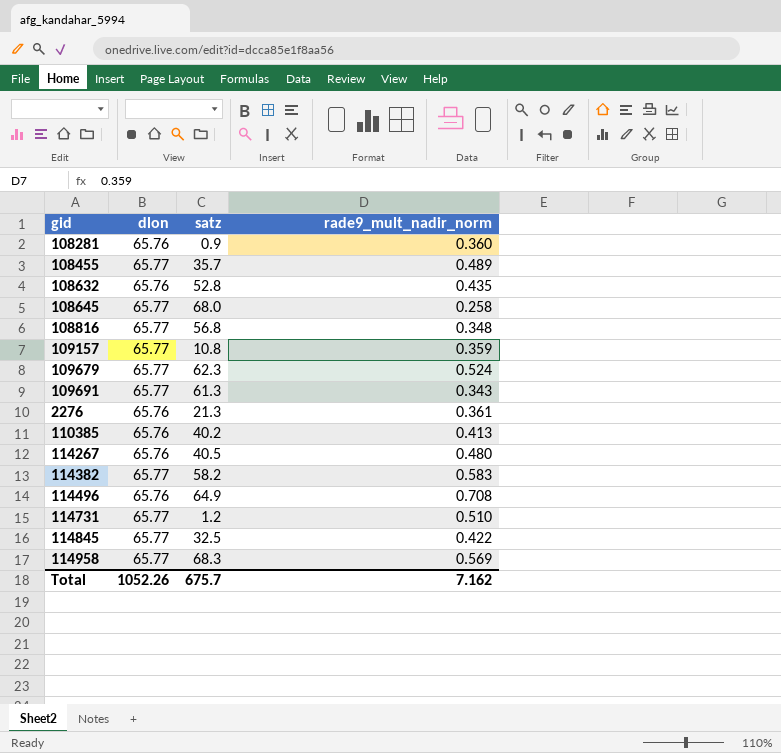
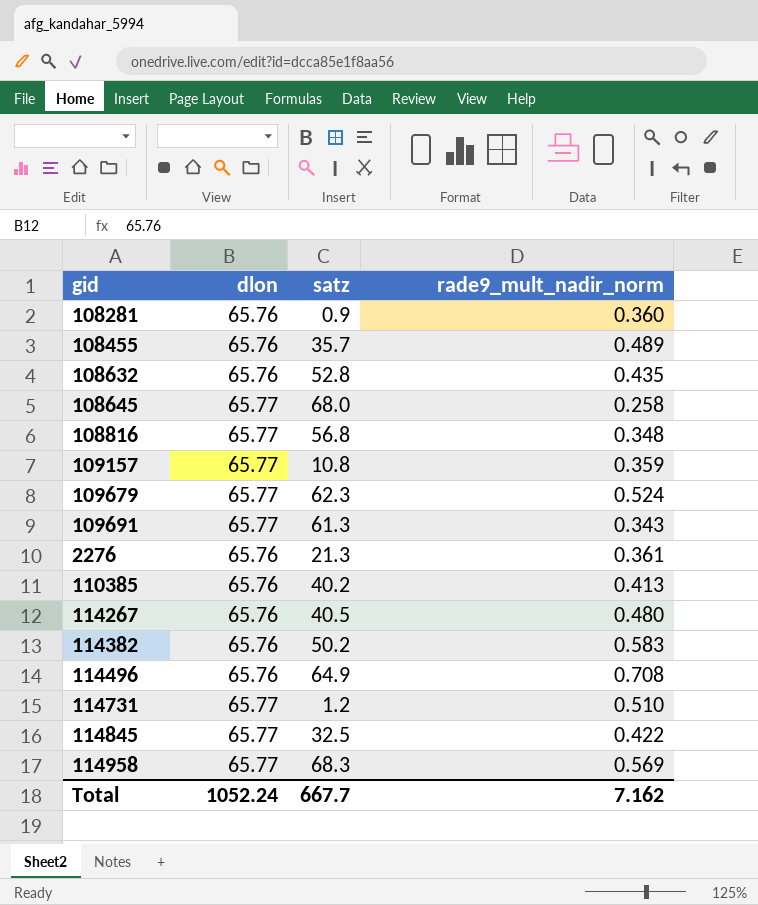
108455 | dlon: 65.77 -> 65.76
114382 | dlon: 65.77 -> 65.76
114382 | satz: 58.2 -> 50.2
Total | dlon: 1052.26 -> 1052.24
Total | satz: 675.7 -> 667.7

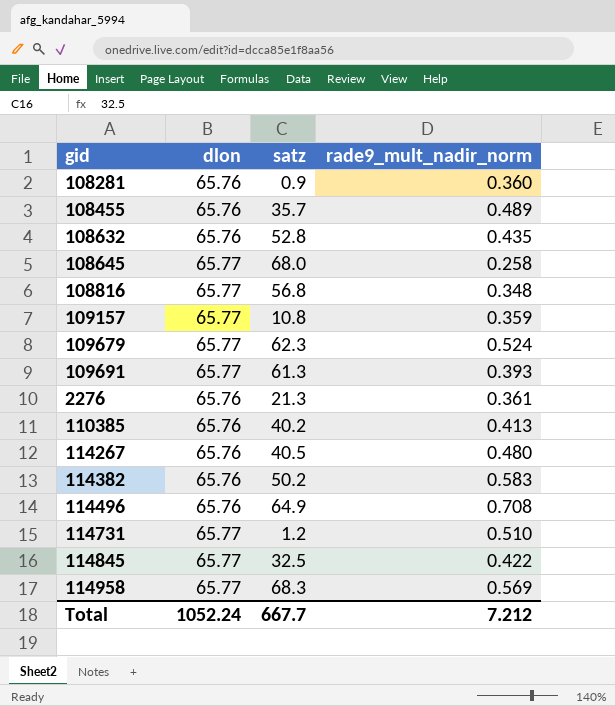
109691 | rade9_mult_nadir_norm: 0.343 -> 0.393
Total | rade9_mult_nadir_norm: 7.162 -> 7.212

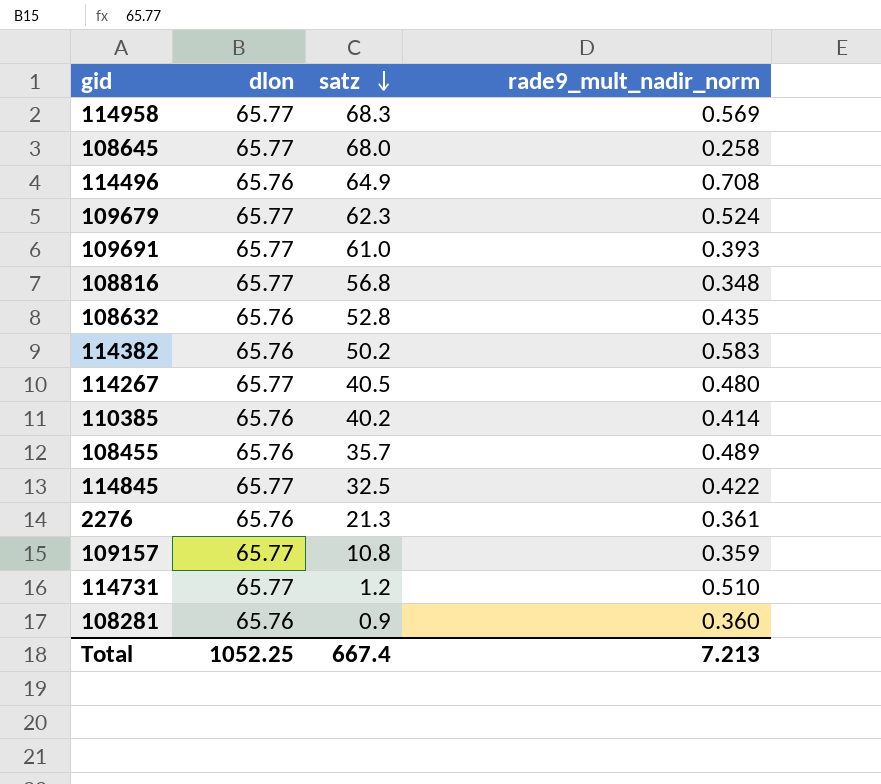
row order: none -> satz descending
109691 | satz: 61.3 -> 61.0
114267 | dlon: 65.76 -> 65.77
110385 | rade9_mult_nadir_norm: 0.413 -> 0.414
Total | dlon: 1052.24 -> 1052.25
Total | satz: 667.7 -> 667.4
Total | rade9_mult_nadir_norm: 7.212 -> 7.213

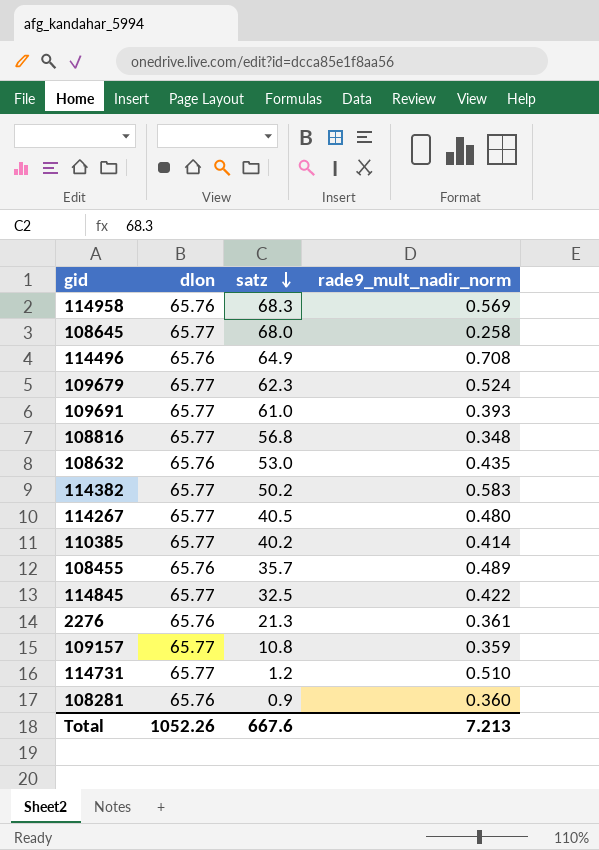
114958 | dlon: 65.77 -> 65.76
108632 | satz: 52.8 -> 53.0
114382 | dlon: 65.76 -> 65.77
110385 | dlon: 65.76 -> 65.77
Total | dlon: 1052.25 -> 1052.26
Total | satz: 667.4 -> 667.6

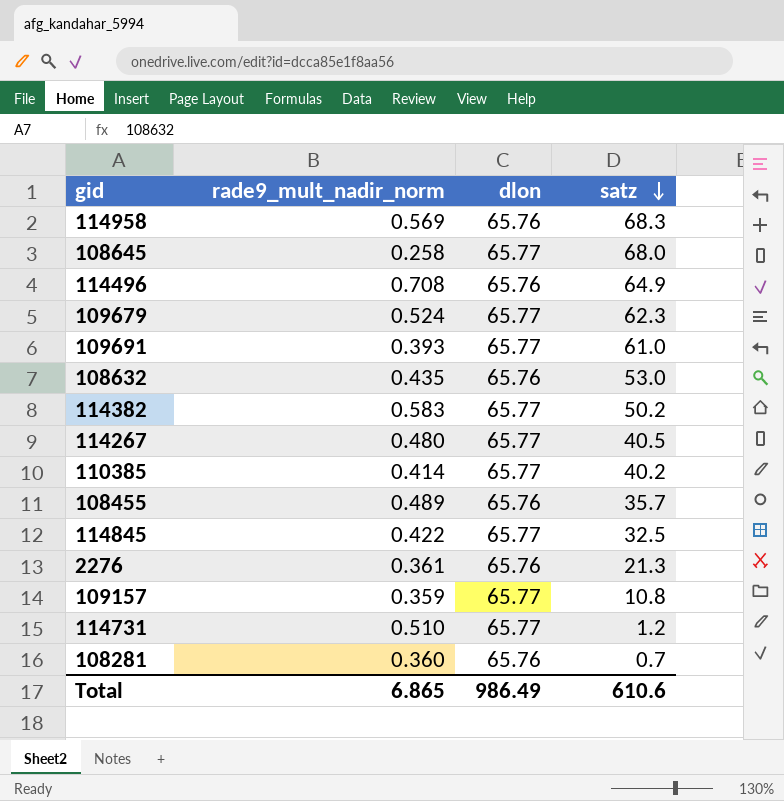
column rade9_mult_nadir_norm | position: 4 -> 2
row 108816: 65.77 | 56.8 | 0.348 -> none
108281 | satz: 0.9 -> 0.7
Total | rade9_mult_nadir_norm: 7.213 -> 6.865
Total | dlon: 1052.26 -> 986.49
Total | satz: 667.6 -> 610.6

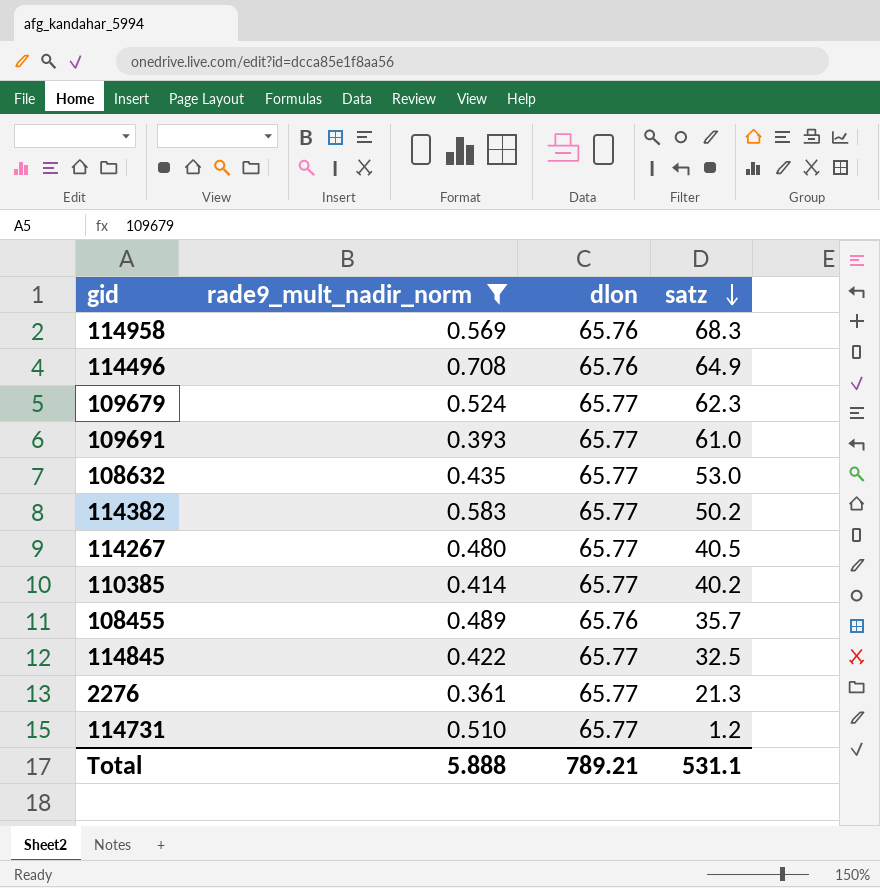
filter: none -> rade9_mult_nadir_norm >= 0.361
108632 | dlon: 65.76 -> 65.77
2276 | dlon: 65.76 -> 65.77
Total | rade9_mult_nadir_norm: 6.865 -> 5.888
Total | dlon: 986.49 -> 789.21
Total | satz: 610.6 -> 531.1

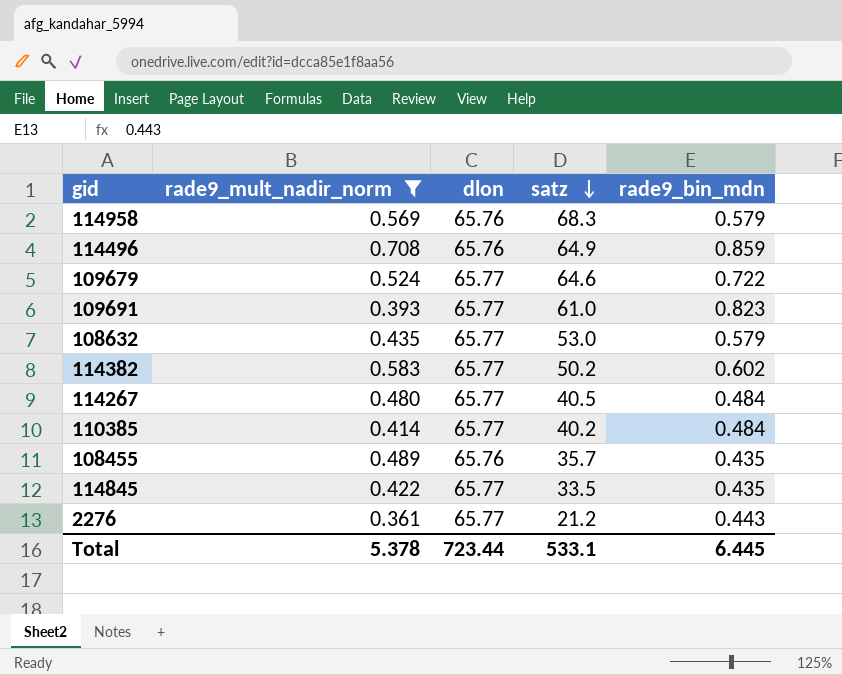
column rade9_bin_mdn | position: none -> 5
row 114731: 0.510 | 65.77 | 1.2 -> none
109679 | satz: 62.3 -> 64.6
114845 | satz: 32.5 -> 33.5
2276 | satz: 21.3 -> 21.2
Total | rade9_mult_nadir_norm: 5.888 -> 5.378
Total | dlon: 789.21 -> 723.44
Total | satz: 531.1 -> 533.1

